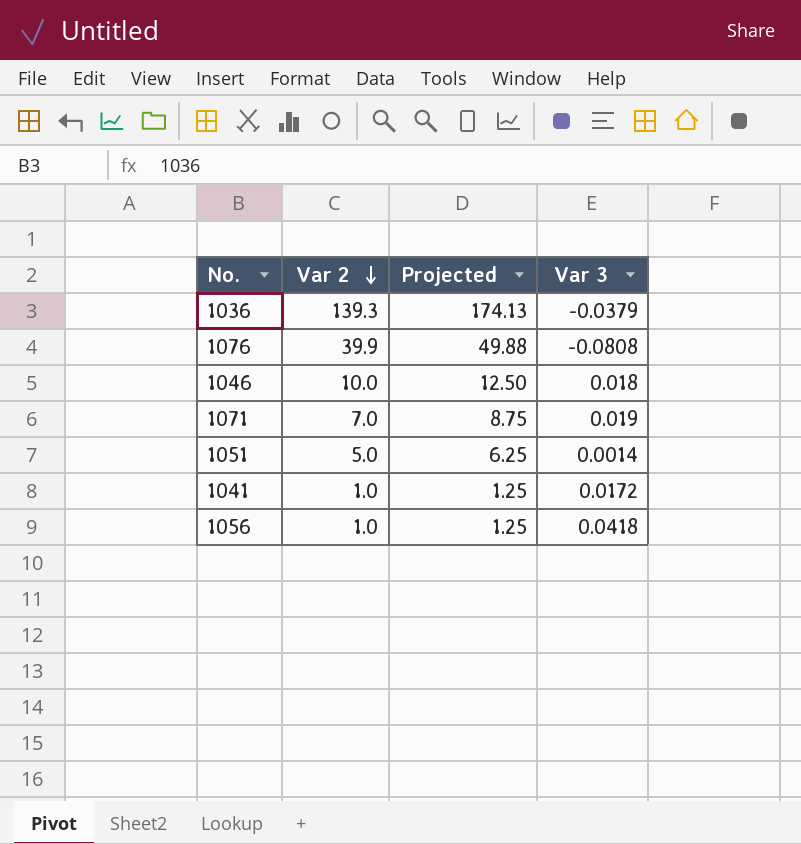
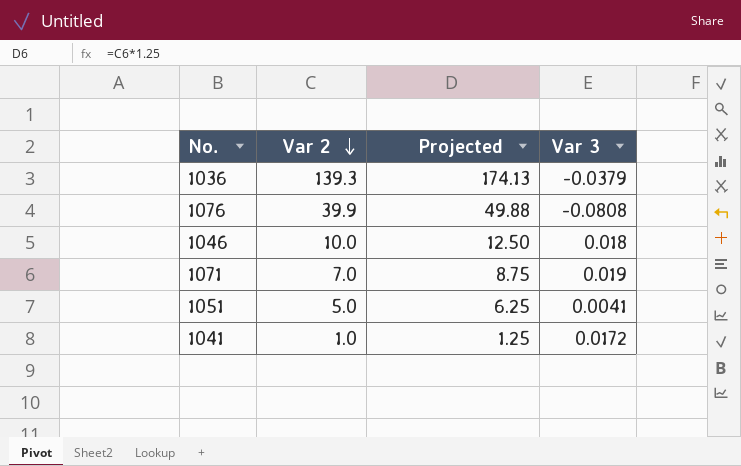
row 1056: 1.0 | 1.25 | 0.0418 -> none
1051 | Var 3: 0.0014 -> 0.0041

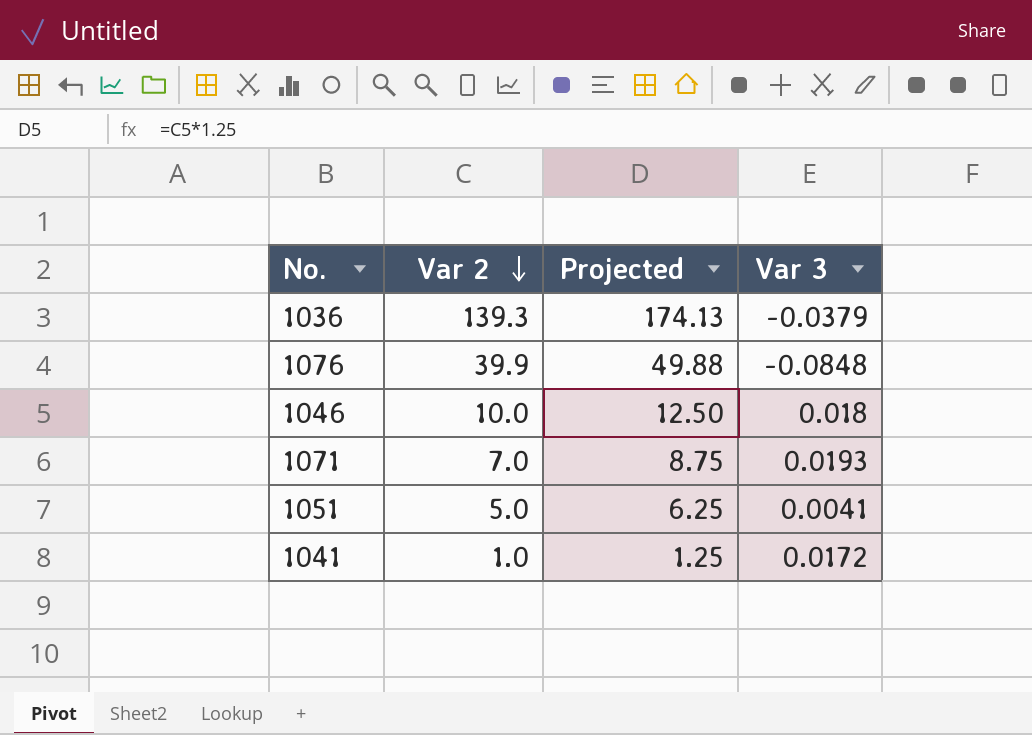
1076 | Var 3: -0.0808 -> -0.0848
1071 | Var 3: 0.019 -> 0.0193

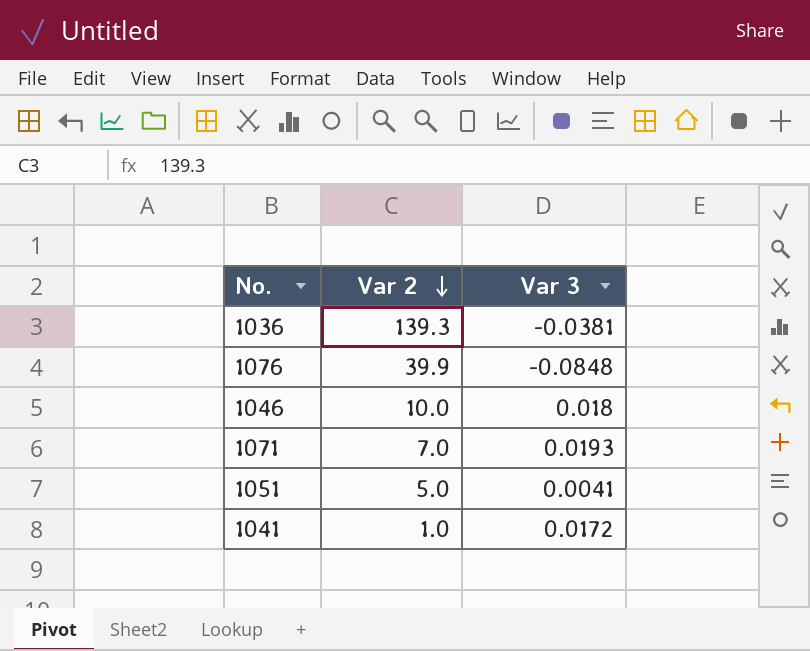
column Projected | formula: [Var 2] * 1.25 -> none
1036 | Var 3: -0.0379 -> -0.0381

